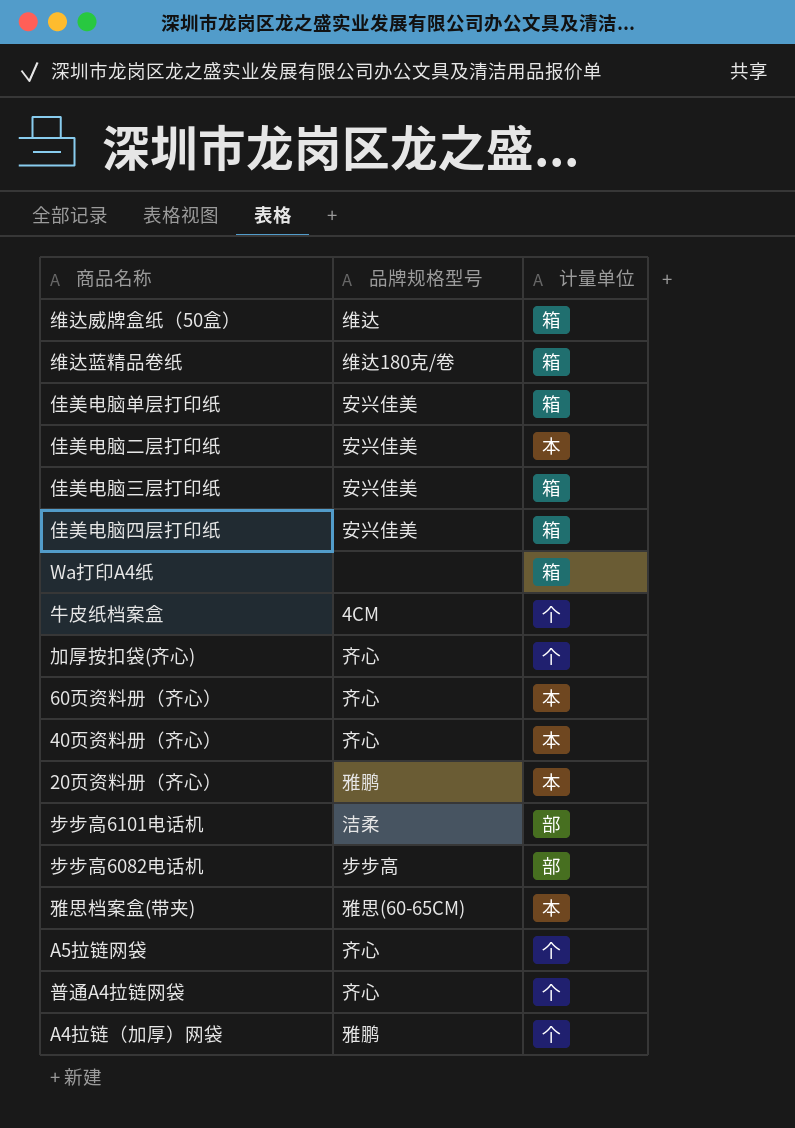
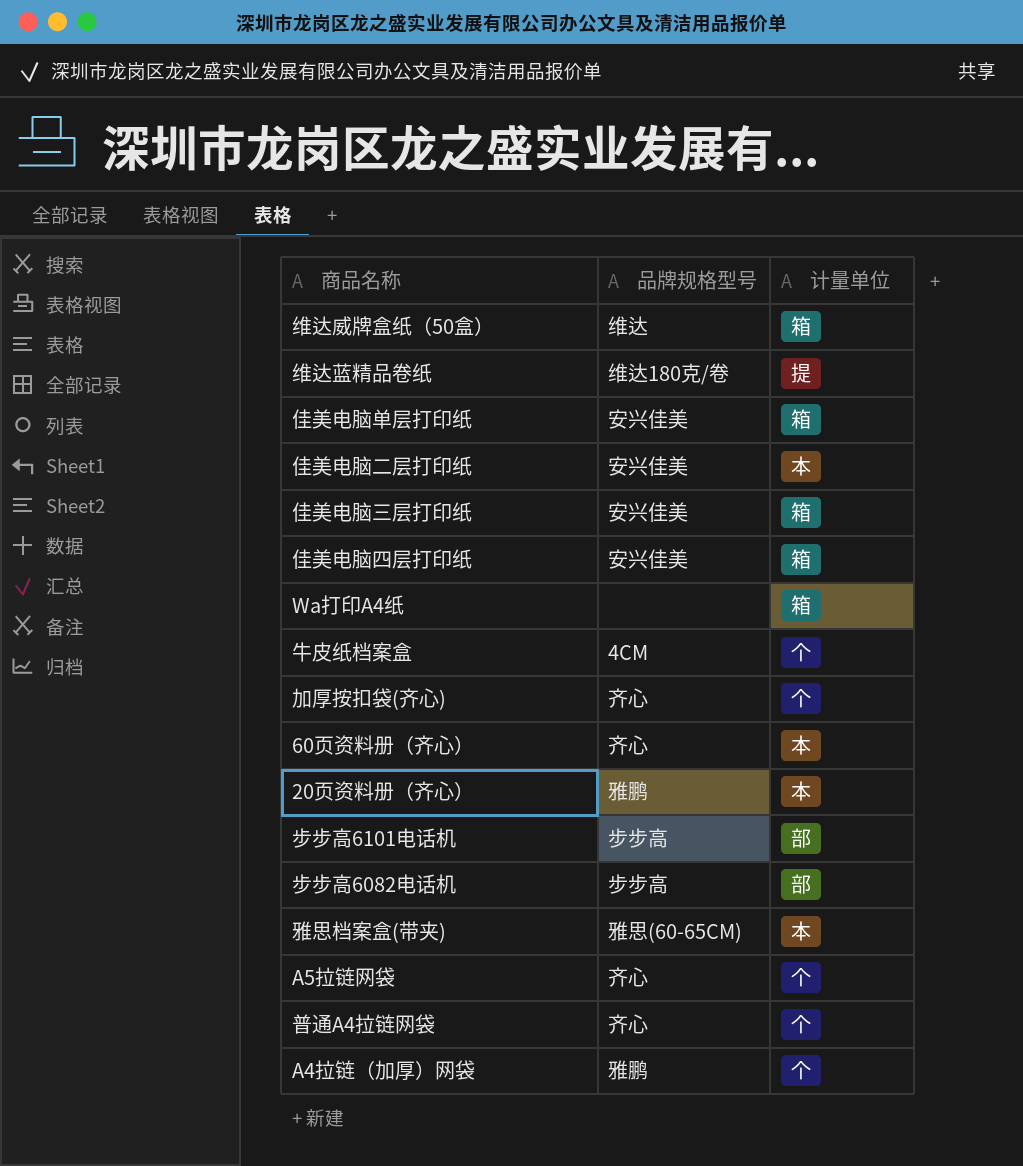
row 40页资料册（齐心）: 齐心 | 本 -> none
维达蓝精品卷纸 | 计量单位: 箱 -> 提
步步高6101电话机 | 品牌规格型号: 洁柔 -> 步步高

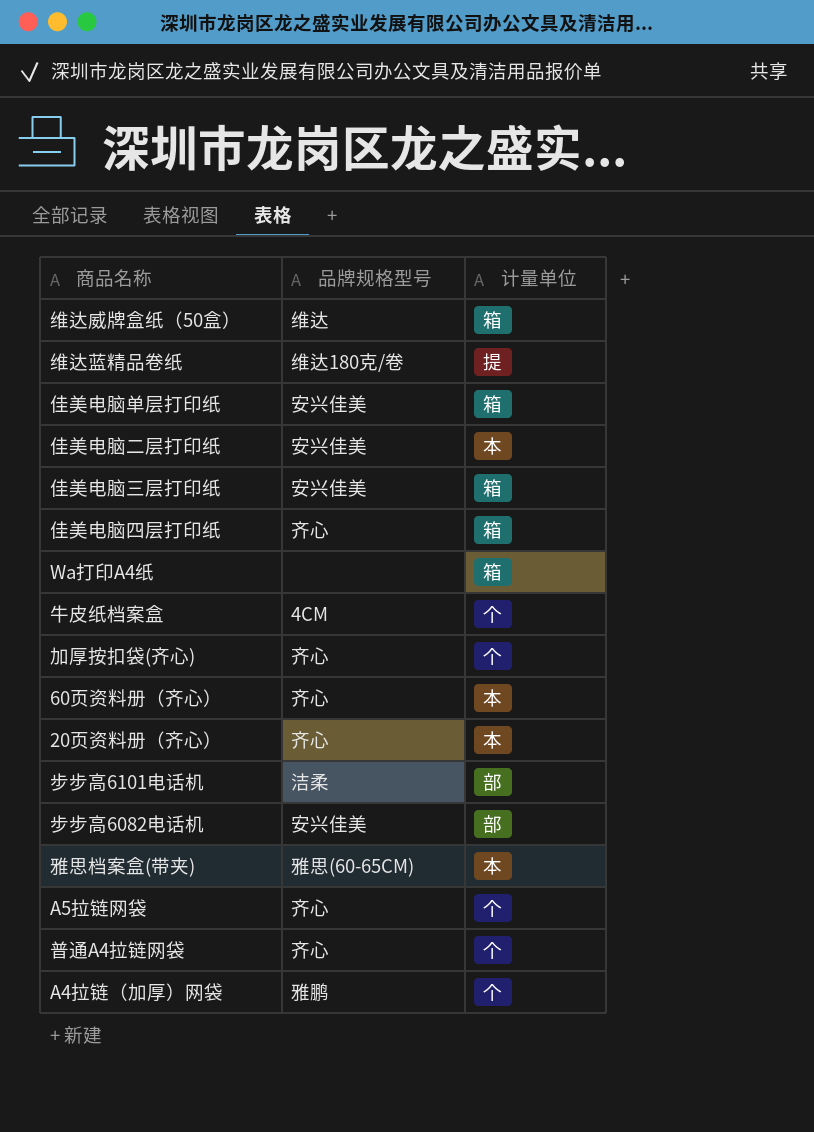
佳美电脑四层打印纸 | 品牌规格型号: 安兴佳美 -> 齐心
20页资料册（齐心） | 品牌规格型号: 雅鹏 -> 齐心
步步高6101电话机 | 品牌规格型号: 步步高 -> 洁柔
步步高6082电话机 | 品牌规格型号: 步步高 -> 安兴佳美

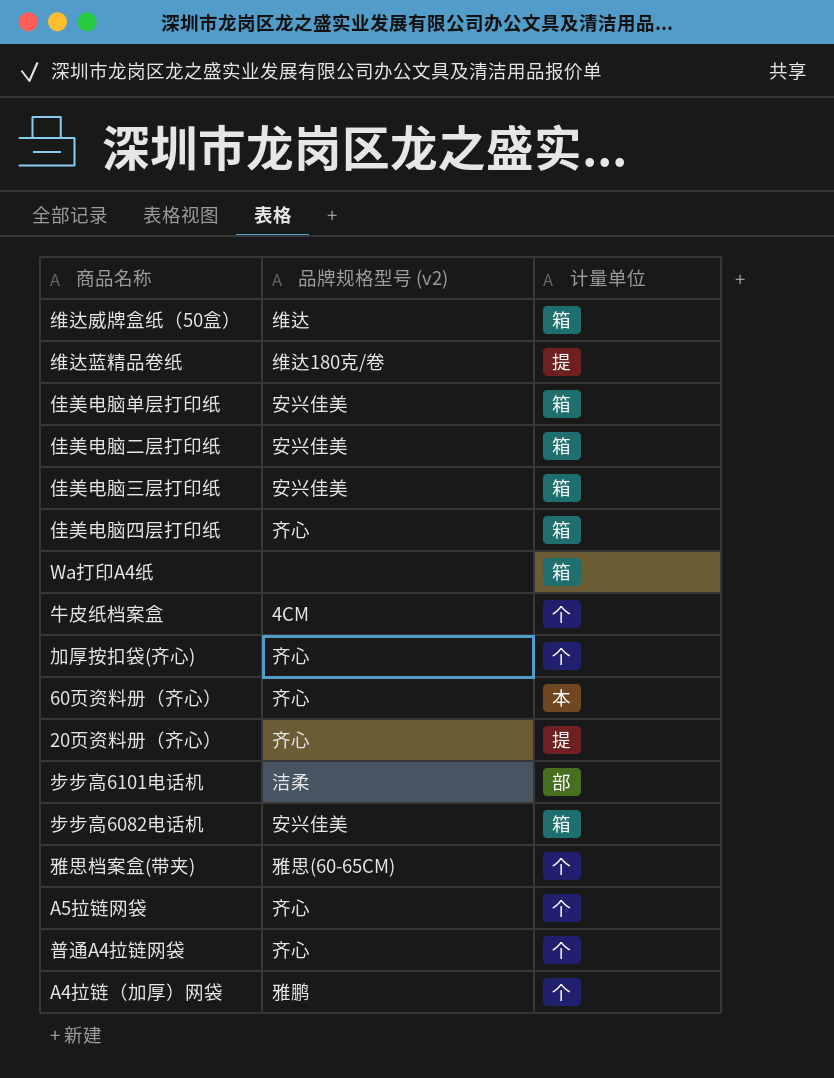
column name: 品牌规格型号 -> 品牌规格型号 (v2)
佳美电脑二层打印纸 | 计量单位: 本 -> 箱
20页资料册（齐心） | 计量单位: 本 -> 提
步步高6082电话机 | 计量单位: 部 -> 箱
雅思档案盒(带夹) | 计量单位: 本 -> 个

